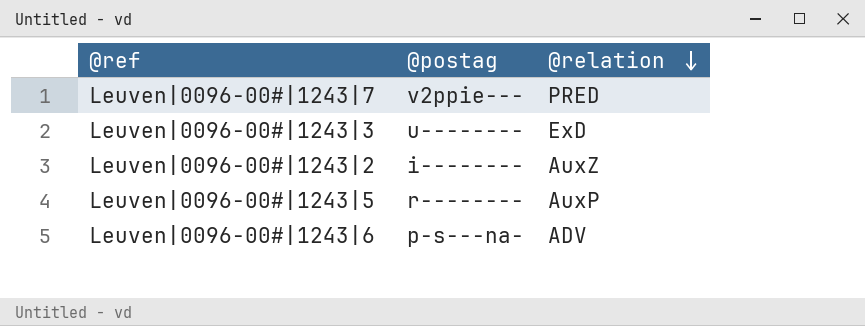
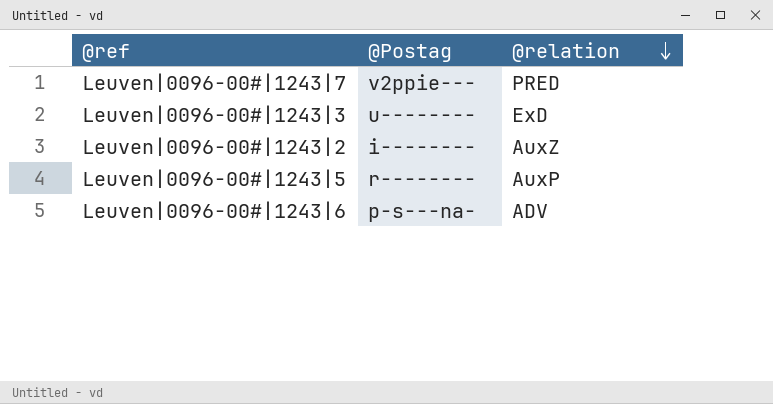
column name: @postag -> @Postag

